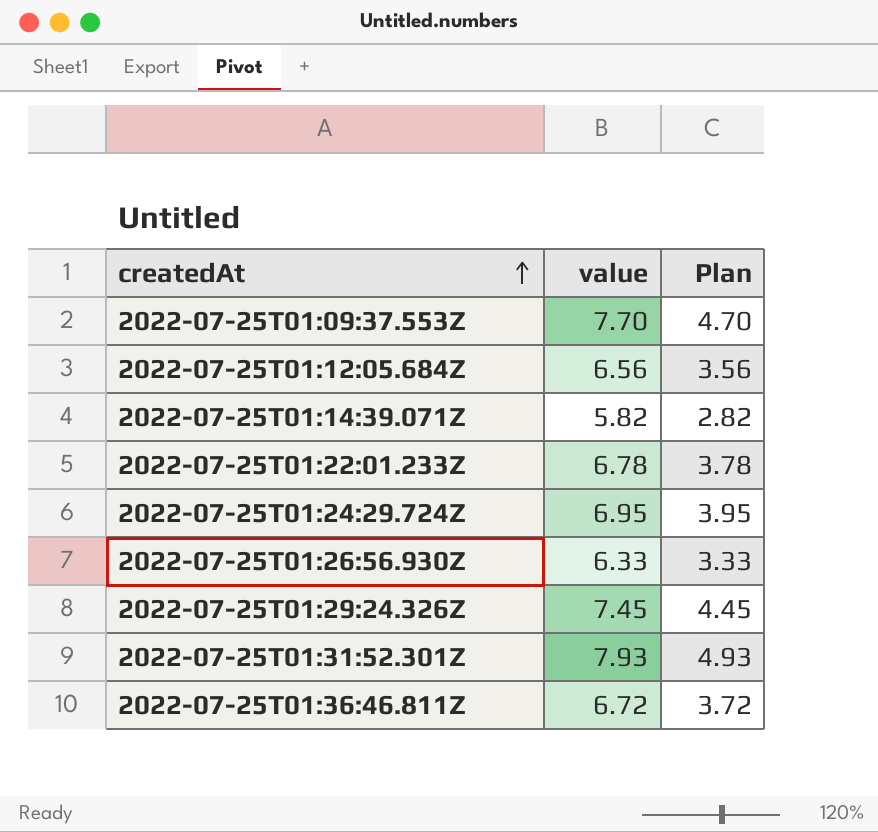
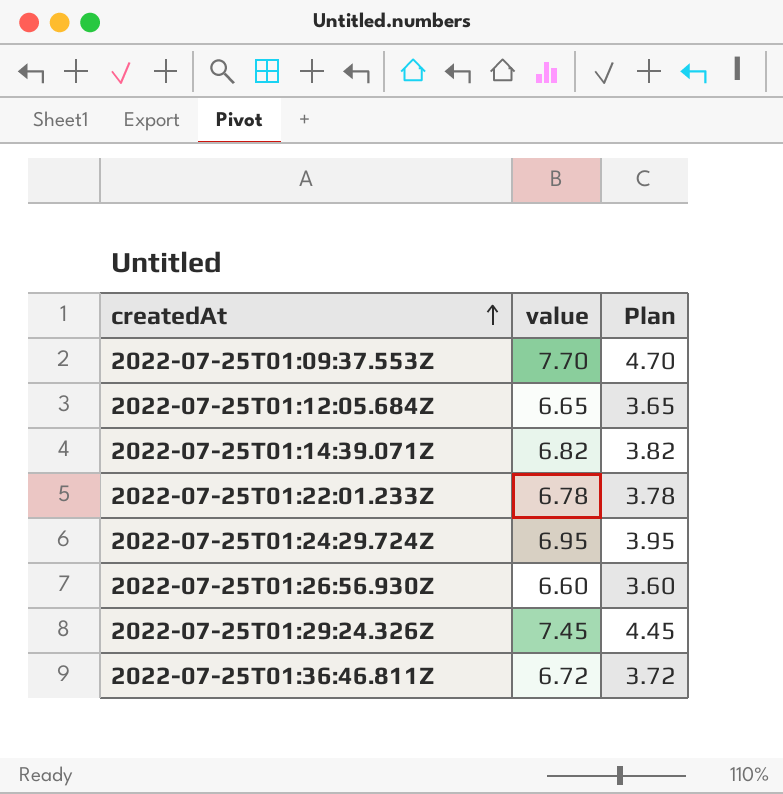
row 2022-07-25T01:31:52.301Z: 7.93 | 4.93 -> none
2022-07-25T01:12:05.684Z | value: 6.56 -> 6.65
2022-07-25T01:12:05.684Z | Plan: 3.56 -> 3.65
2022-07-25T01:14:39.071Z | value: 5.82 -> 6.82
2022-07-25T01:14:39.071Z | Plan: 2.82 -> 3.82
2022-07-25T01:26:56.930Z | value: 6.33 -> 6.60
2022-07-25T01:26:56.930Z | Plan: 3.33 -> 3.60

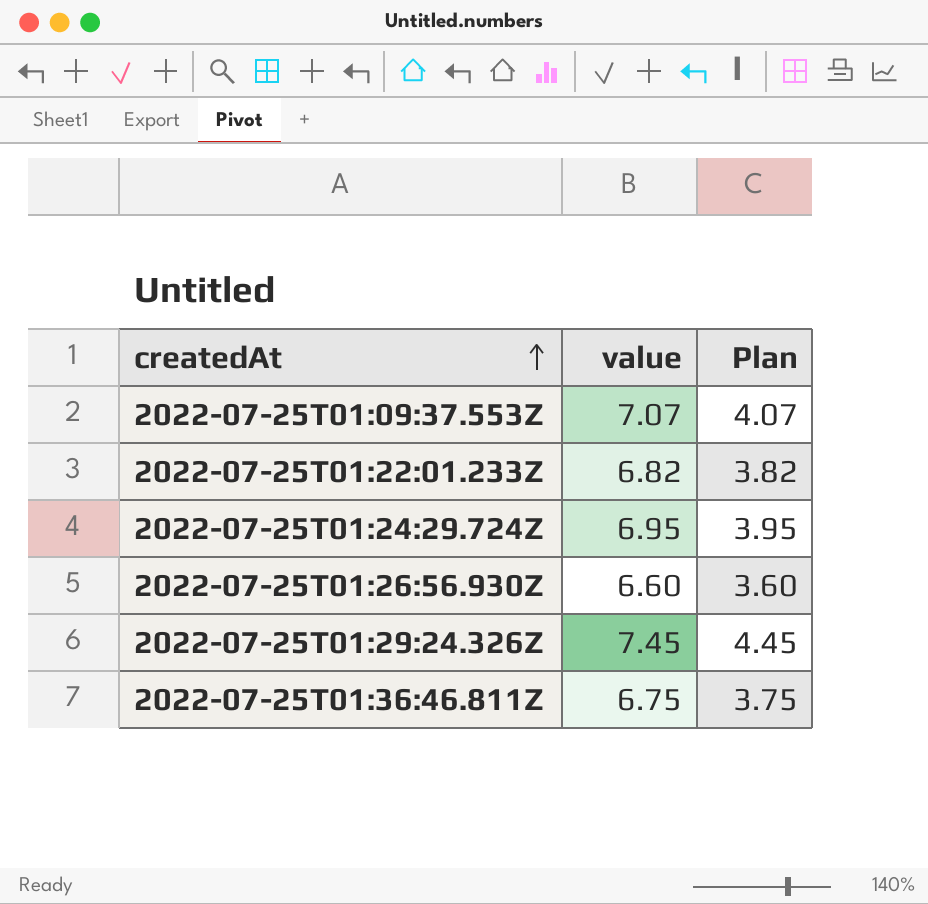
row 2022-07-25T01:12:05.684Z: 6.65 | 3.65 -> none
row 2022-07-25T01:14:39.071Z: 6.82 | 3.82 -> none
2022-07-25T01:09:37.553Z | value: 7.70 -> 7.07
2022-07-25T01:09:37.553Z | Plan: 4.70 -> 4.07
2022-07-25T01:22:01.233Z | value: 6.78 -> 6.82
2022-07-25T01:22:01.233Z | Plan: 3.78 -> 3.82
2022-07-25T01:36:46.811Z | value: 6.72 -> 6.75
2022-07-25T01:36:46.811Z | Plan: 3.72 -> 3.75

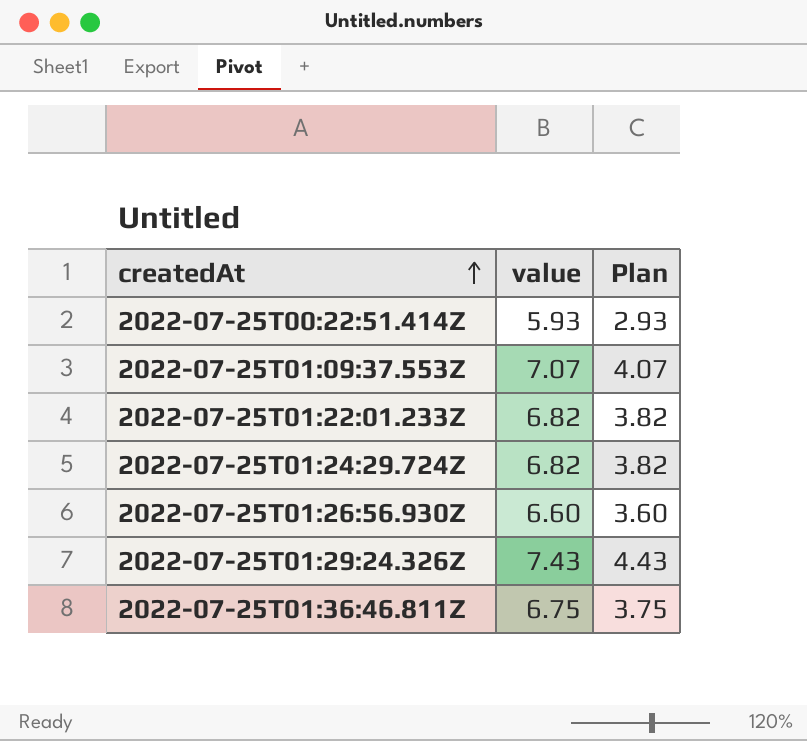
row 2022-07-25T00:22:51.414Z: none -> 5.93 | 2.93
2022-07-25T01:24:29.724Z | value: 6.95 -> 6.82
2022-07-25T01:24:29.724Z | Plan: 3.95 -> 3.82
2022-07-25T01:29:24.326Z | value: 7.45 -> 7.43
2022-07-25T01:29:24.326Z | Plan: 4.45 -> 4.43

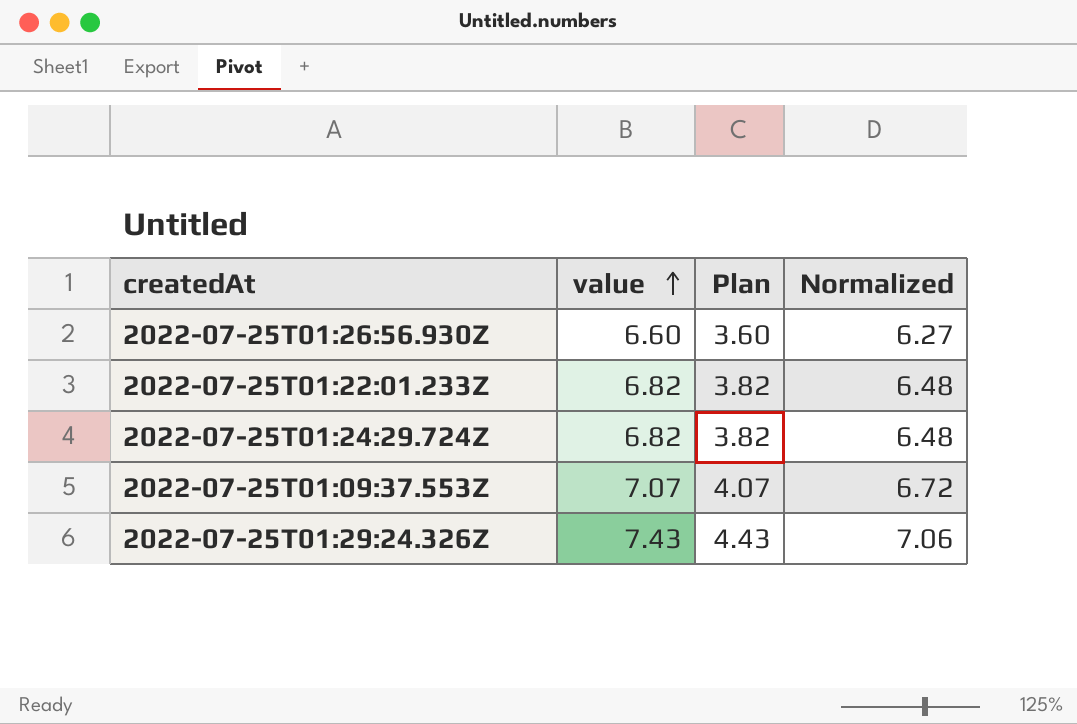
row order: createdAt ascending -> value ascending
column Normalized | formula: none -> [value] * 0.95
row 2022-07-25T00:22:51.414Z: 5.93 | 2.93 -> none
row 2022-07-25T01:36:46.811Z: 6.75 | 3.75 -> none

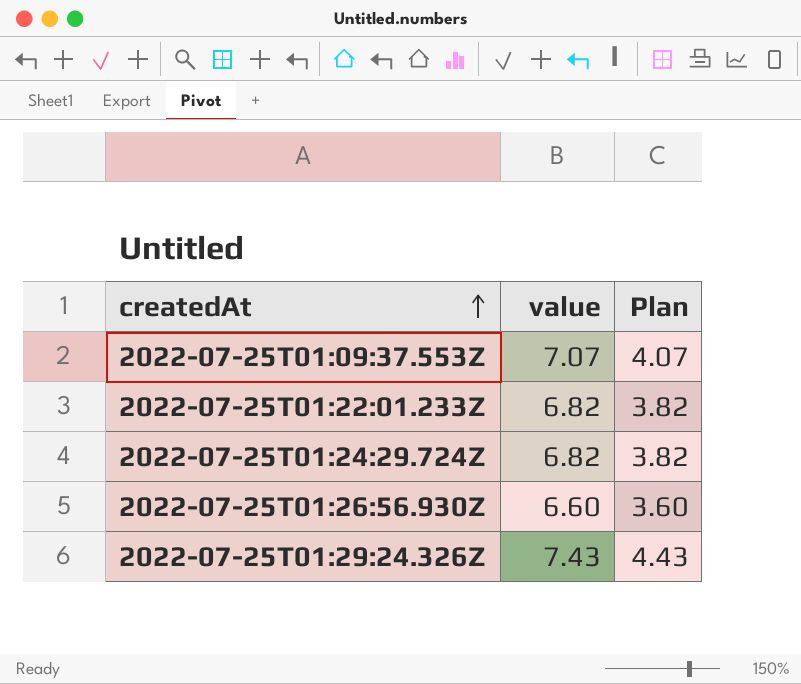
row order: value ascending -> createdAt ascending
column Normalized | formula: [value] * 0.95 -> none

